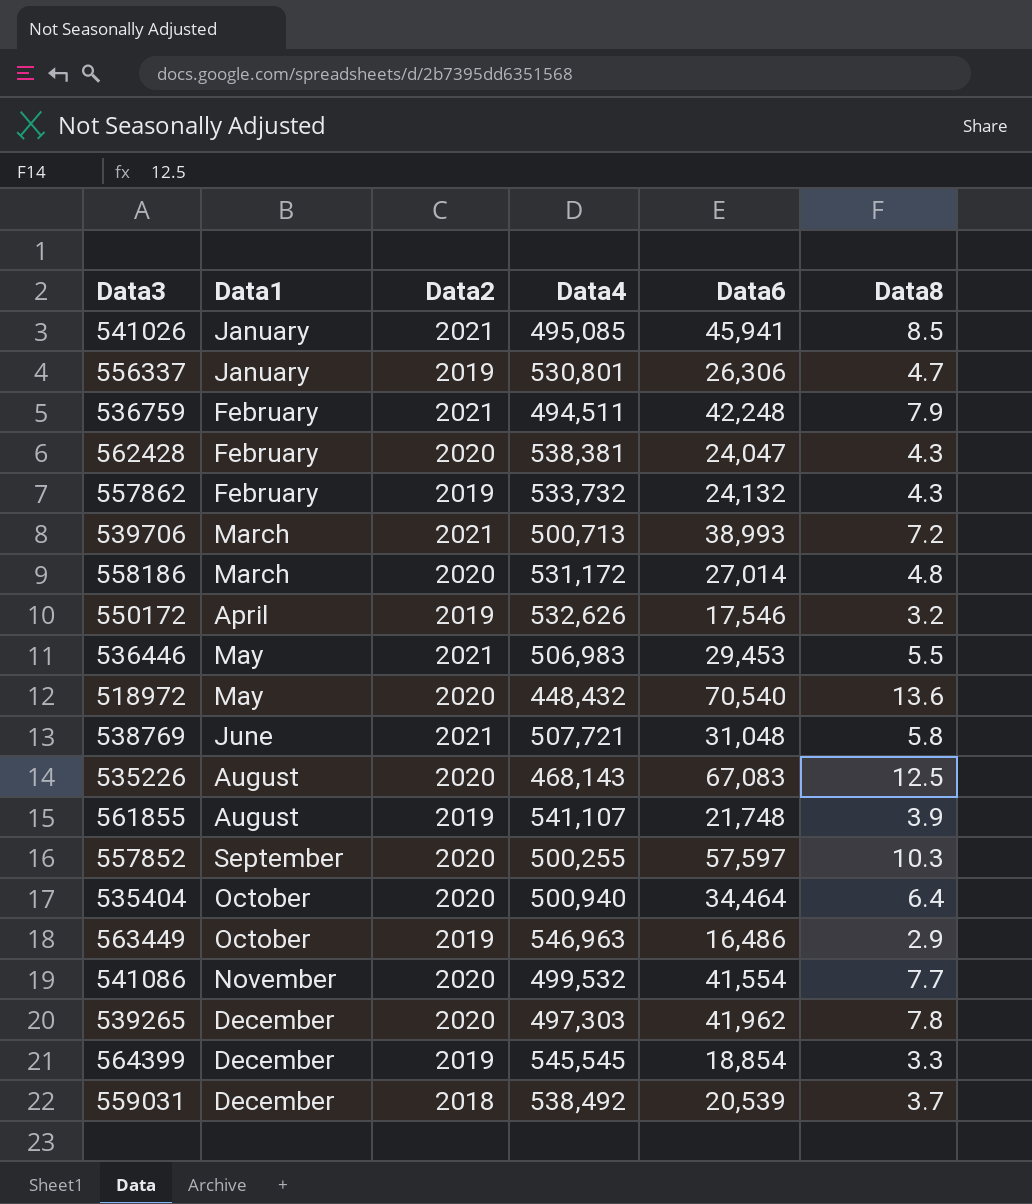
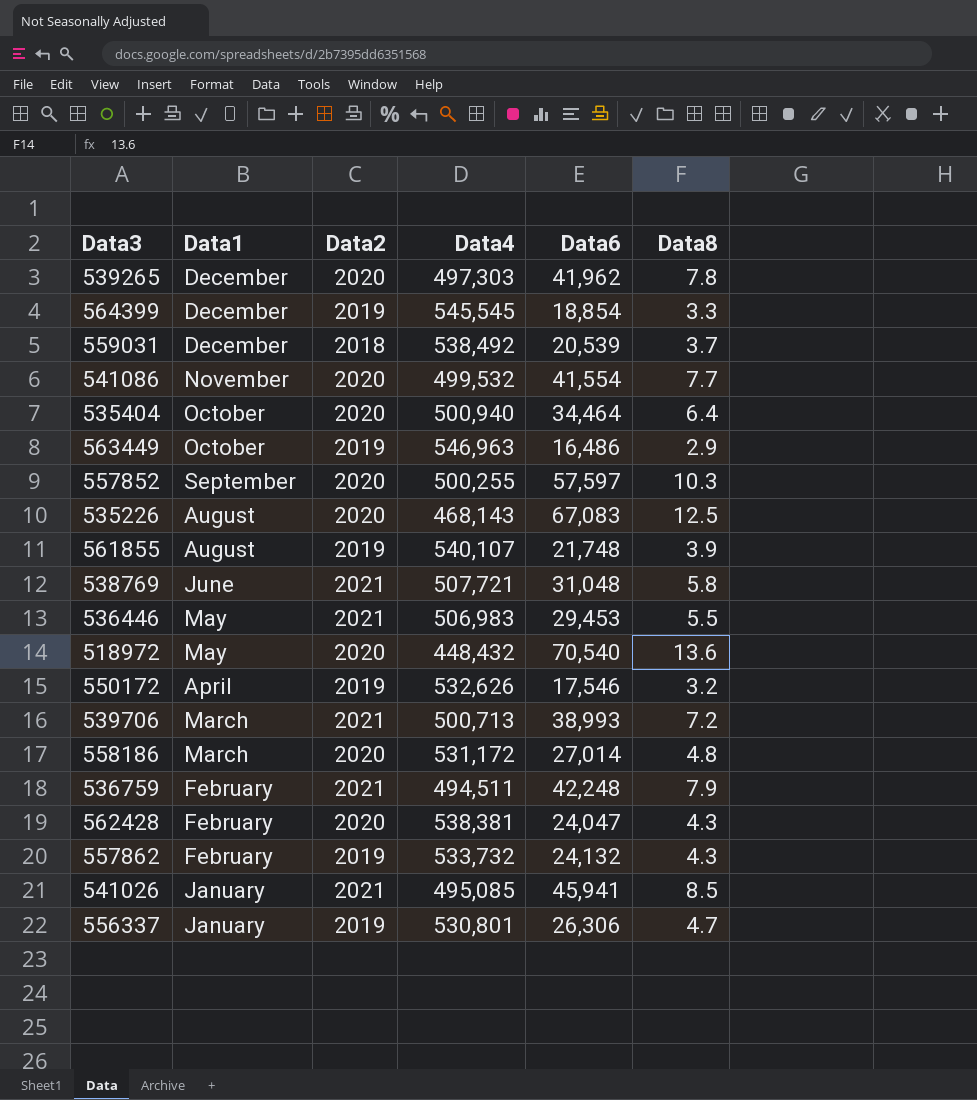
row order: Data1 ascending -> Data1 descending
561855 | Data4: 541,107 -> 540,107

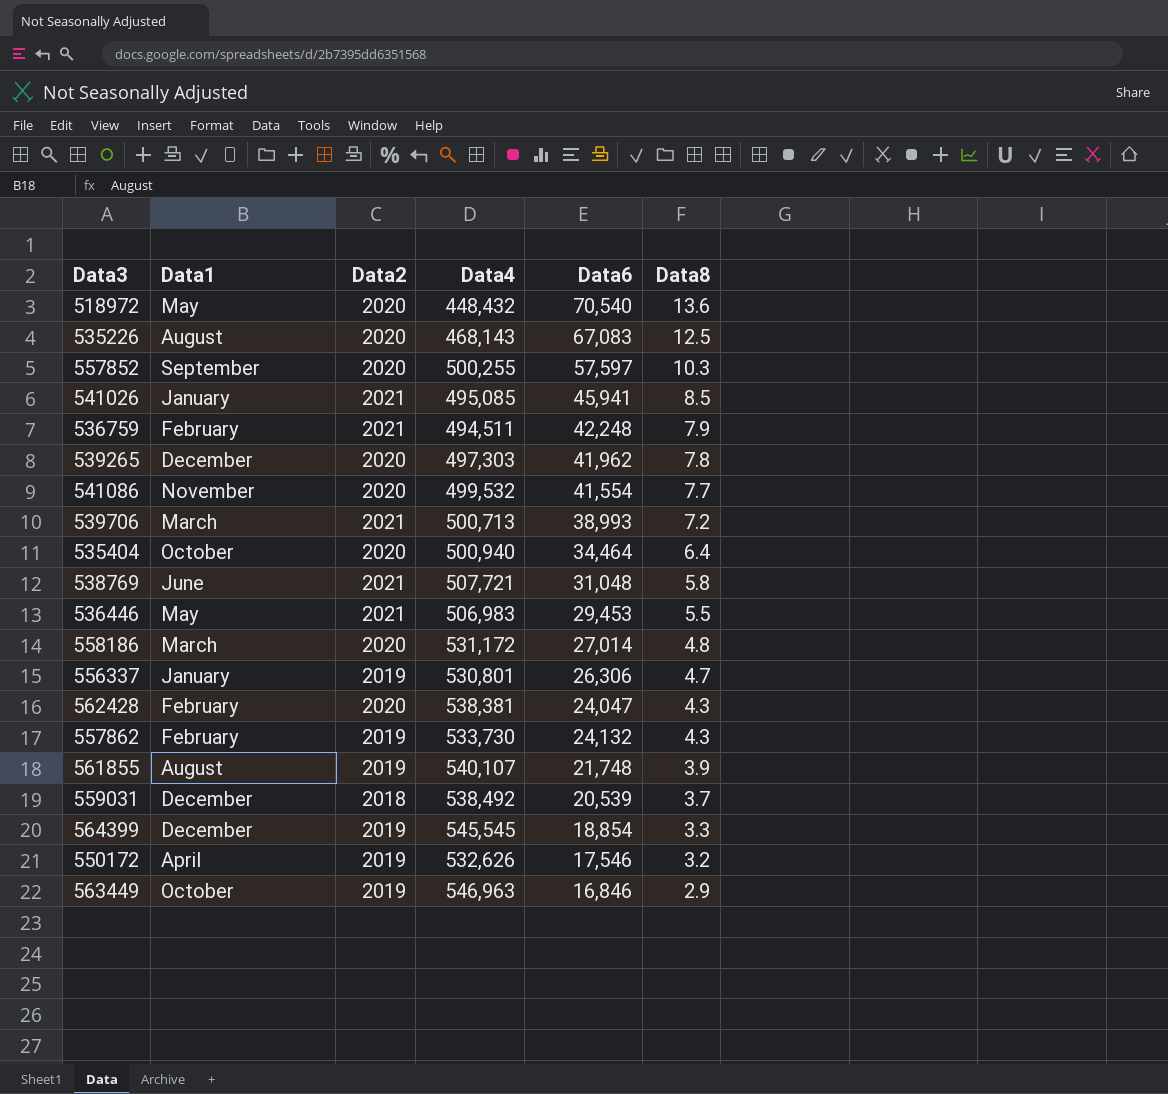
row order: Data1 descending -> Data8 descending
557862 | Data4: 533,732 -> 533,730
563449 | Data6: 16,486 -> 16,846

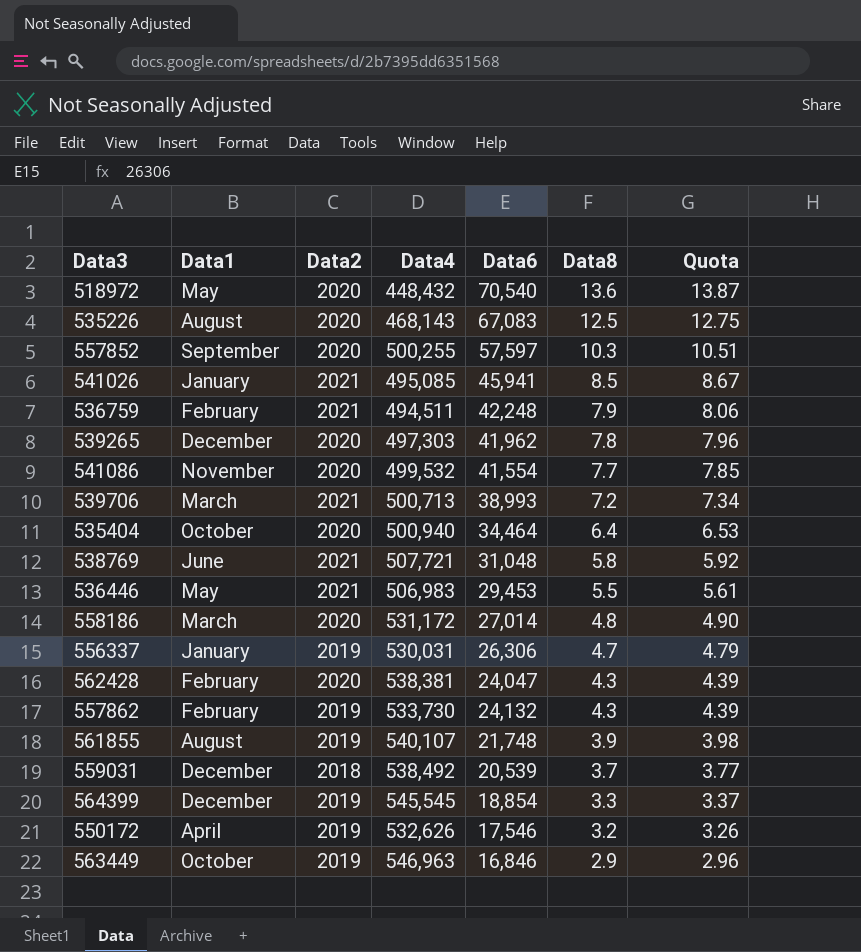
column Quota | formula: none -> [Data8] * 1.02
556337 | Data4: 530,801 -> 530,031

